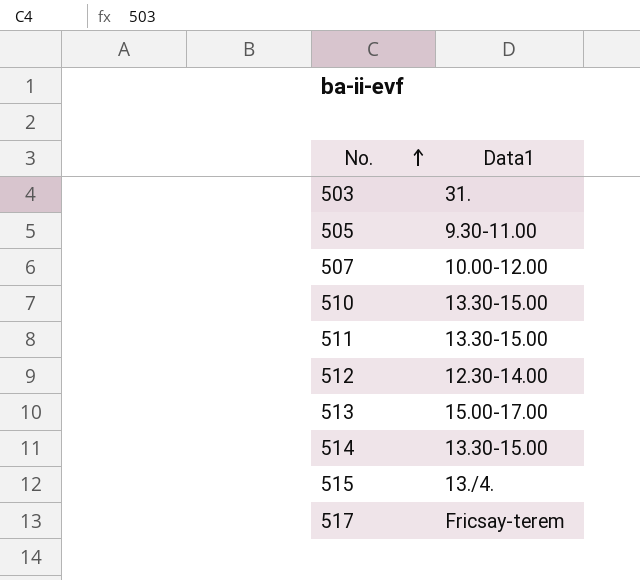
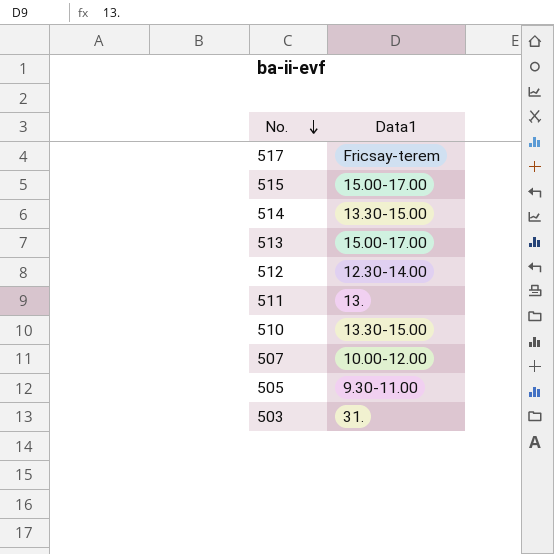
row order: No. ascending -> No. descending
515 | Data1: 13./4. -> 15.00-17.00
511 | Data1: 13.30-15.00 -> 13.

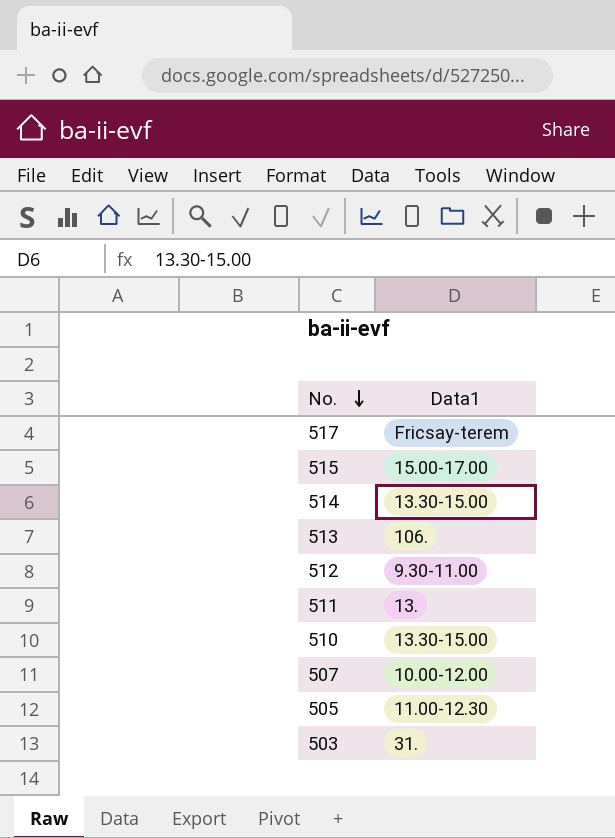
513 | Data1: 15.00-17.00 -> 106.
512 | Data1: 12.30-14.00 -> 9.30-11.00
505 | Data1: 9.30-11.00 -> 11.00-12.30

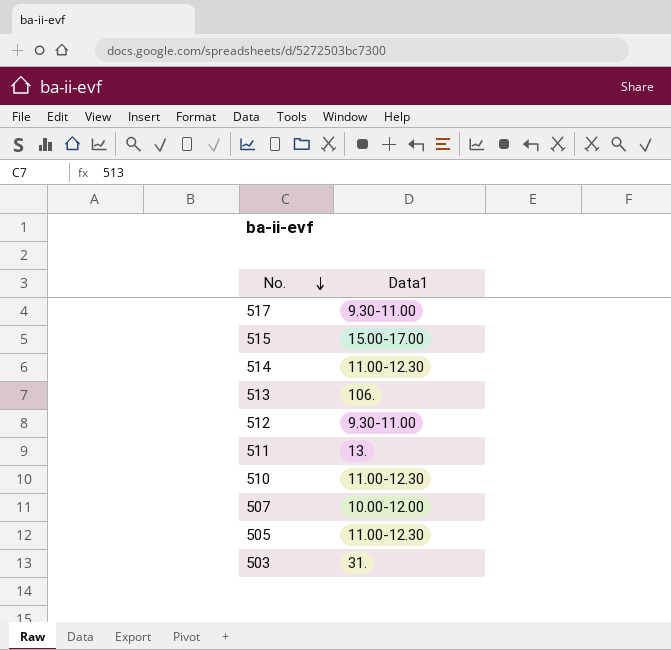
517 | Data1: Fricsay-terem -> 9.30-11.00
514 | Data1: 13.30-15.00 -> 11.00-12.30
510 | Data1: 13.30-15.00 -> 11.00-12.30

